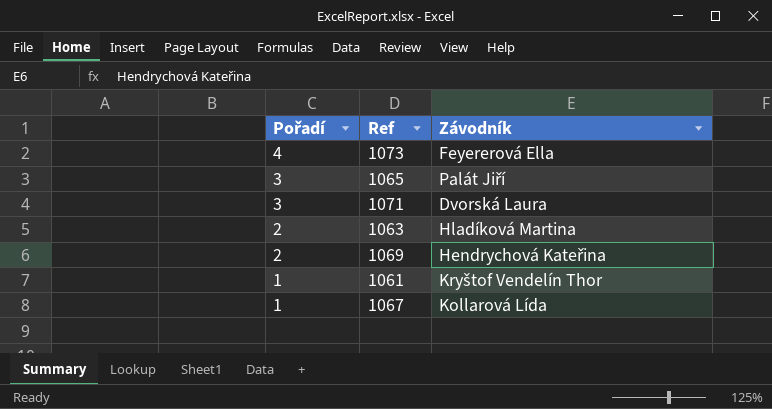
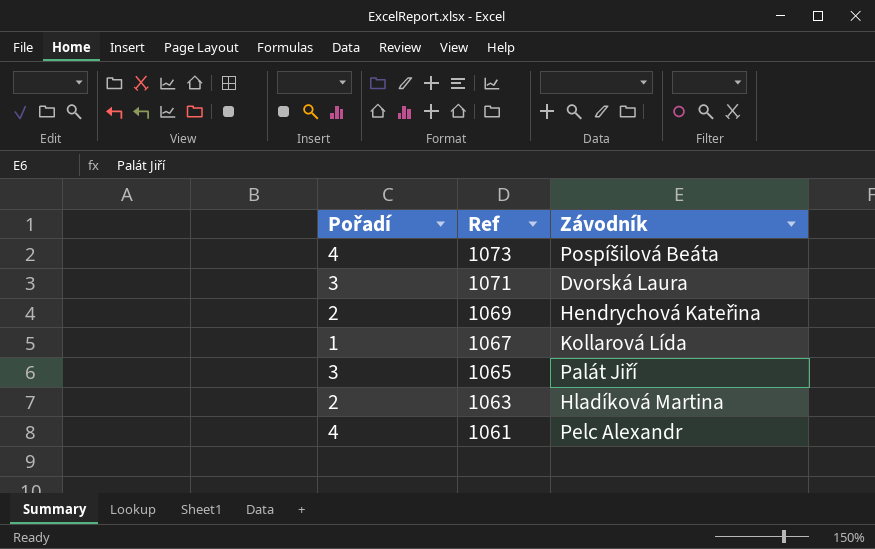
row order: Pořadí descending -> Ref descending
1073 | Závodník: Feyererová Ella -> Pospíšilová Beáta
1061 | Pořadí: 1 -> 4
1061 | Závodník: Kryštof Vendelín Thor -> Pelc Alexandr

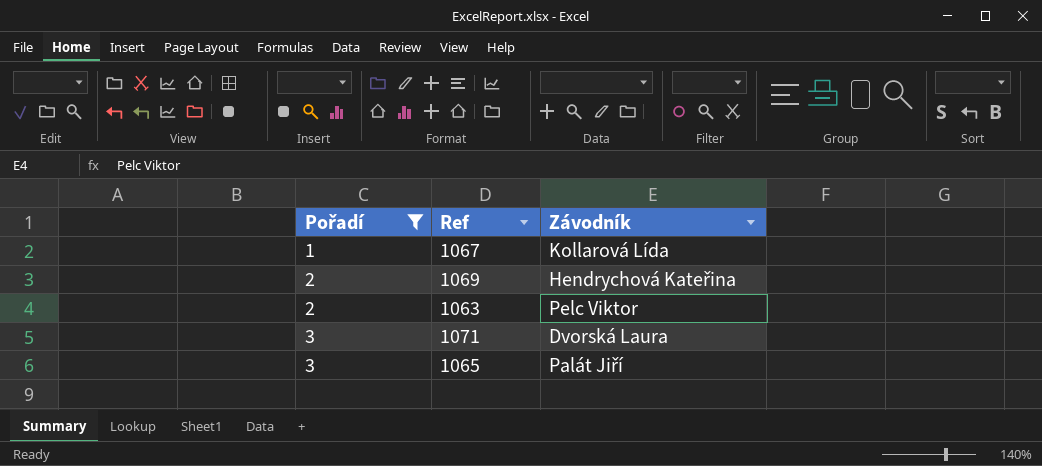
filter: none -> Pořadí != 4
row order: Ref descending -> Pořadí ascending
1063 | Závodník: Hladíková Martina -> Pelc Viktor

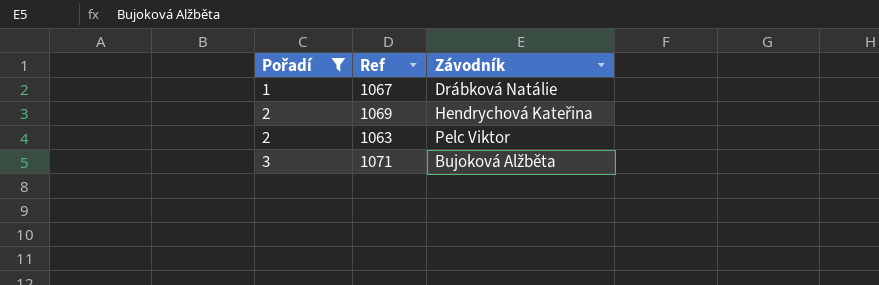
row 1065: 3 | Palát Jiří -> none
1067 | Závodník: Kollarová Lída -> Drábková Natálie
1071 | Závodník: Dvorská Laura -> Bujoková Alžběta

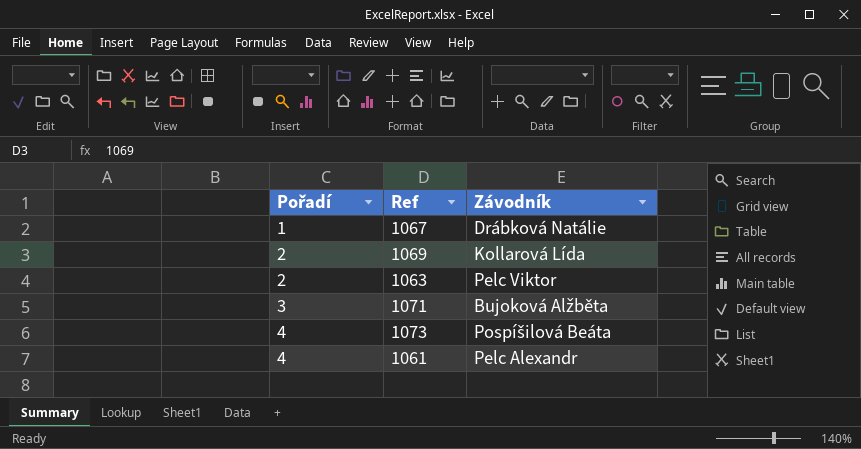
filter: Pořadí != 4 -> none
1069 | Závodník: Hendrychová Kateřina -> Kollarová Lída

